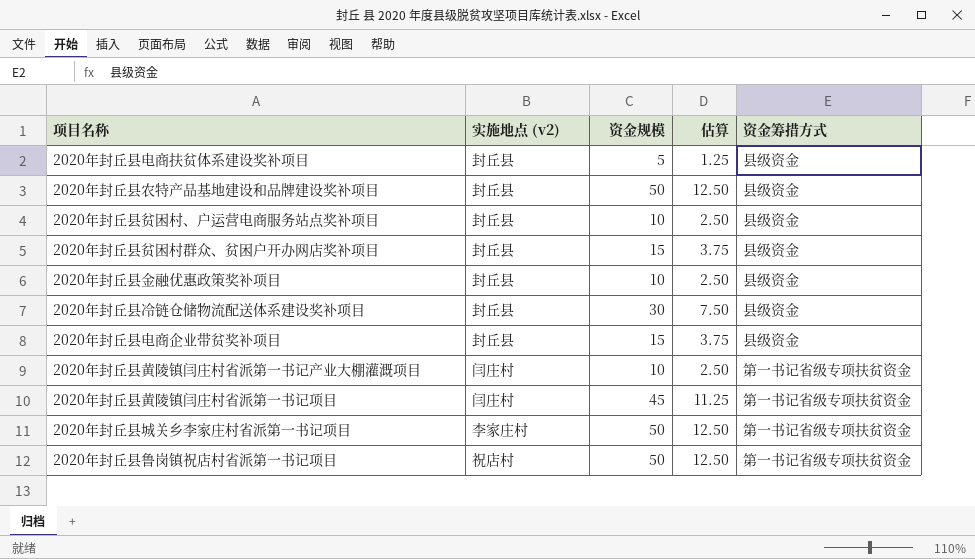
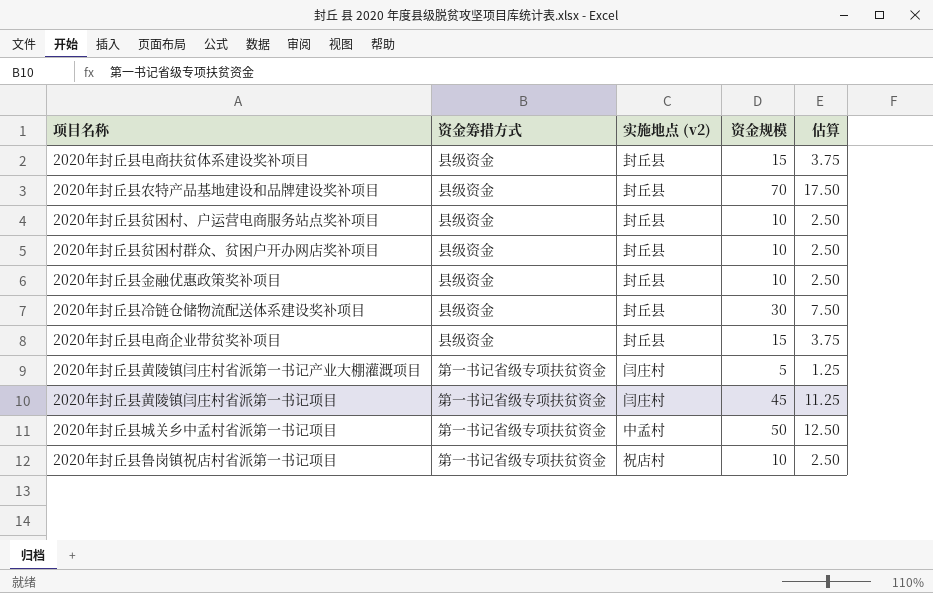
column 资金筹措方式 | position: 5 -> 2
row 2020年封丘县城关乡李家庄村省派第一书记项目: 李家庄村 | 50 | 12.50 | 第一书记省级专项扶贫资金 -> none
2020年封丘县电商扶贫体系建设奖补项目 | 资金规模: 5 -> 15
2020年封丘县电商扶贫体系建设奖补项目 | 估算: 1.25 -> 3.75
2020年封丘县农特产品基地建设和品牌建设奖补项目 | 资金规模: 50 -> 70
2020年封丘县农特产品基地建设和品牌建设奖补项目 | 估算: 12.50 -> 17.50
2020年封丘县贫困村群众、贫困户开办网店奖补项目 | 资金规模: 15 -> 10
2020年封丘县贫困村群众、贫困户开办网店奖补项目 | 估算: 3.75 -> 2.50
2020年封丘县黄陵镇闫庄村省派第一书记产业大棚灌溉项目 | 资金规模: 10 -> 5
2020年封丘县黄陵镇闫庄村省派第一书记产业大棚灌溉项目 | 估算: 2.50 -> 1.25
row 2020年封丘县城关乡中孟村省派第一书记项目: none -> 第一书记省级专项扶贫资金 | 中孟村 | 50 | 12.50
2020年封丘县鲁岗镇祝店村省派第一书记项目 | 资金规模: 50 -> 10
2020年封丘县鲁岗镇祝店村省派第一书记项目 | 估算: 12.50 -> 2.50

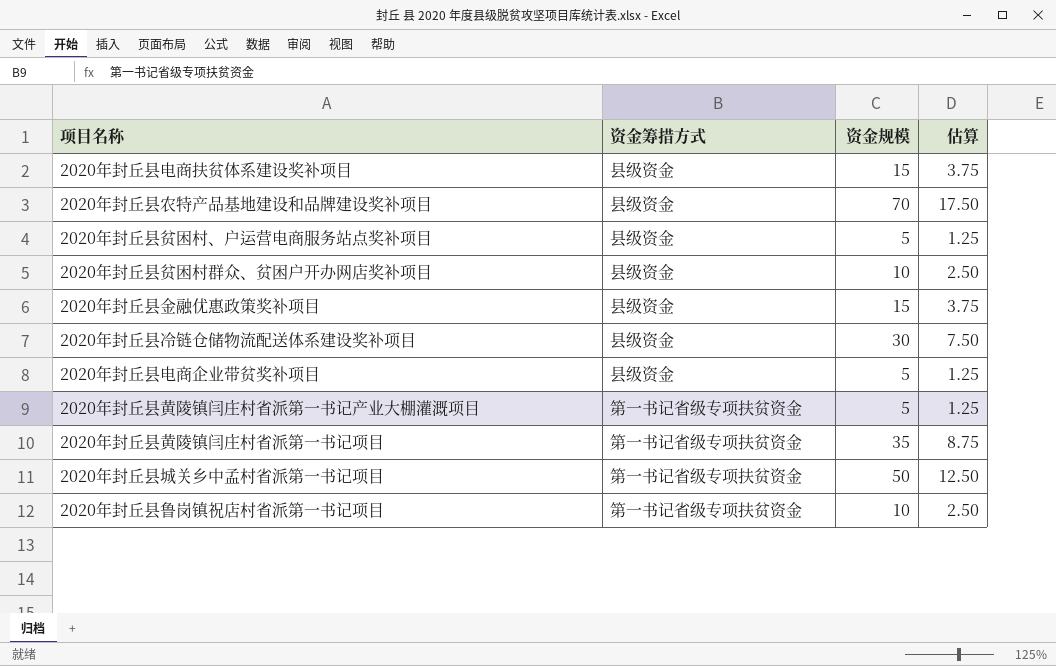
column 实施地点 (v2) | position: 3 -> none
2020年封丘县贫困村、户运营电商服务站点奖补项目 | 资金规模: 10 -> 5
2020年封丘县贫困村、户运营电商服务站点奖补项目 | 估算: 2.50 -> 1.25
2020年封丘县金融优惠政策奖补项目 | 资金规模: 10 -> 15
2020年封丘县金融优惠政策奖补项目 | 估算: 2.50 -> 3.75
2020年封丘县电商企业带贫奖补项目 | 资金规模: 15 -> 5
2020年封丘县电商企业带贫奖补项目 | 估算: 3.75 -> 1.25
2020年封丘县黄陵镇闫庄村省派第一书记项目 | 资金规模: 45 -> 35
2020年封丘县黄陵镇闫庄村省派第一书记项目 | 估算: 11.25 -> 8.75

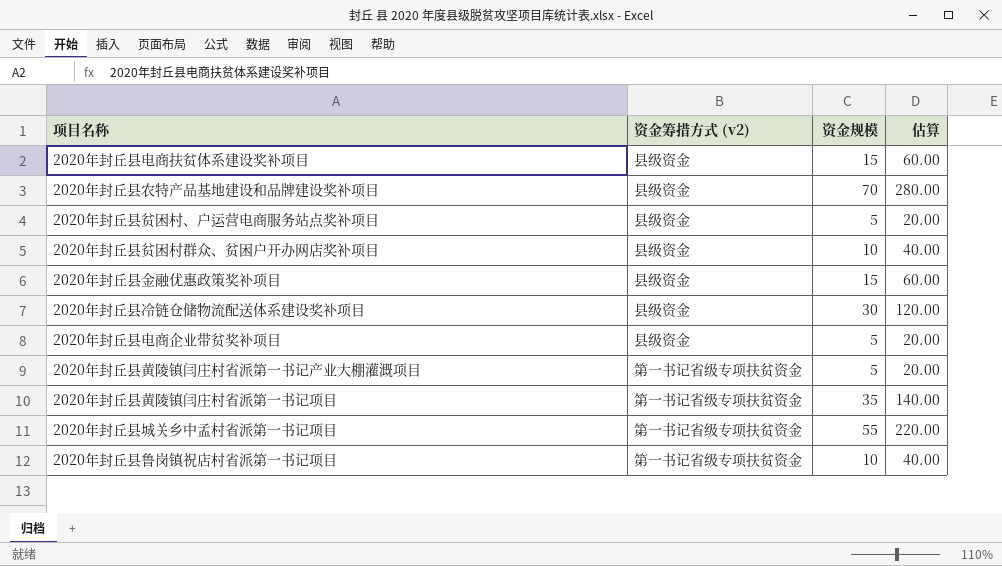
column name: 资金筹措方式 -> 资金筹措方式 (v2)
column 估算 | formula: [资金规模] * 0.25 -> [资金规模] * 4
2020年封丘县城关乡中孟村省派第一书记项目 | 资金规模: 50 -> 55

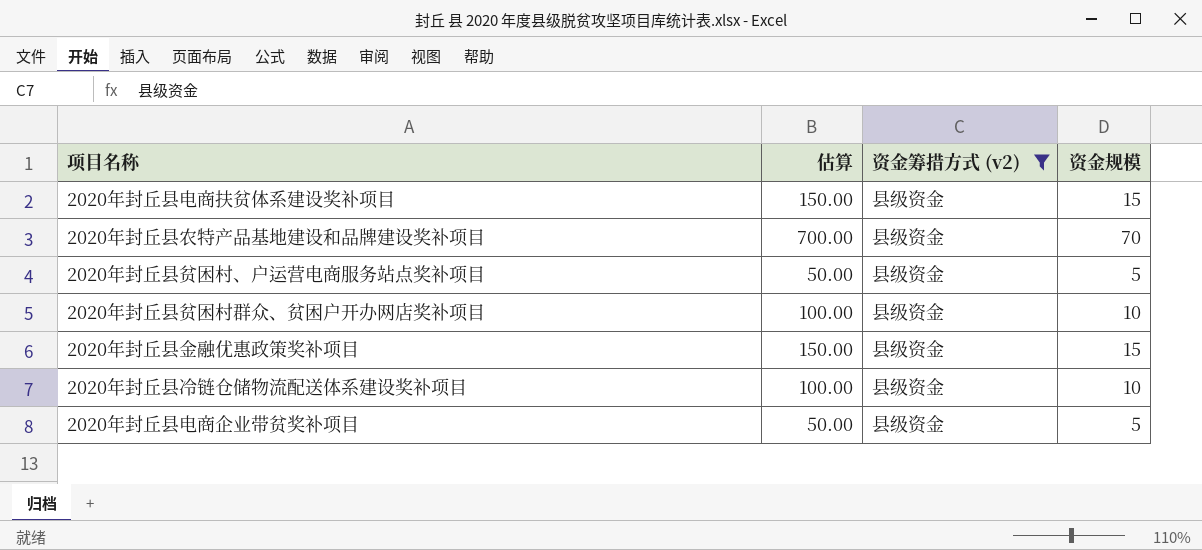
filter: none -> 资金筹措方式 (v2) = 县级资金
column 估算 | formula: [资金规模] * 4 -> [资金规模] * 10
column 估算 | position: 4 -> 2
2020年封丘县冷链仓储物流配送体系建设奖补项目 | 资金规模: 30 -> 10

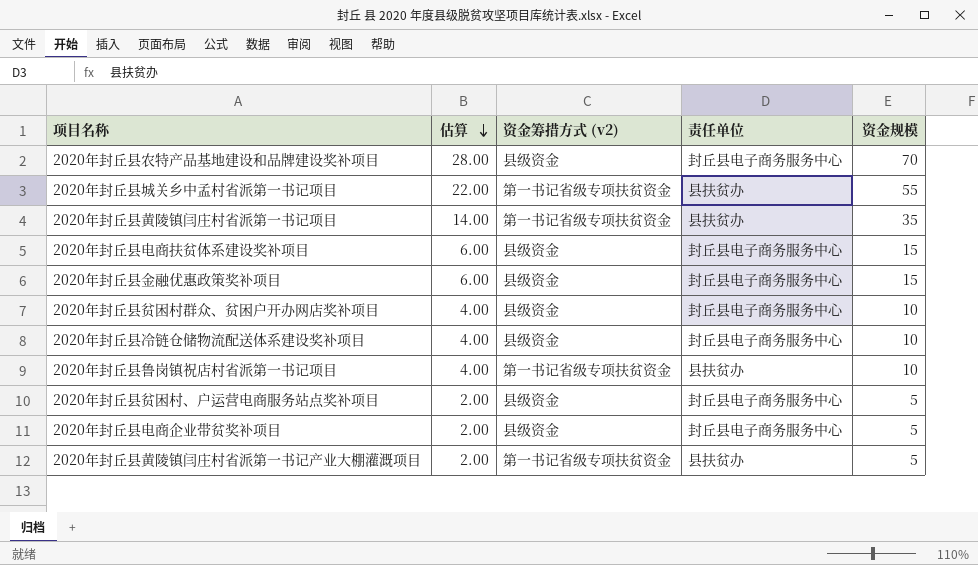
filter: 资金筹措方式 (v2) = 县级资金 -> none
row order: none -> 估算 descending
column 估算 | formula: [资金规模] * 10 -> [资金规模] * 0.4
column 责任单位 | position: none -> 4

